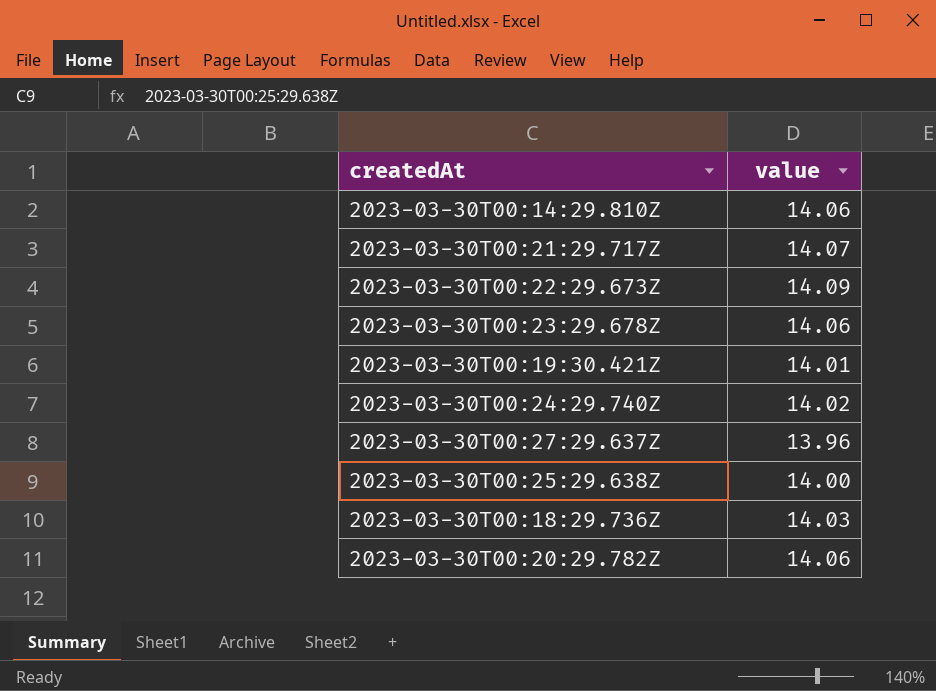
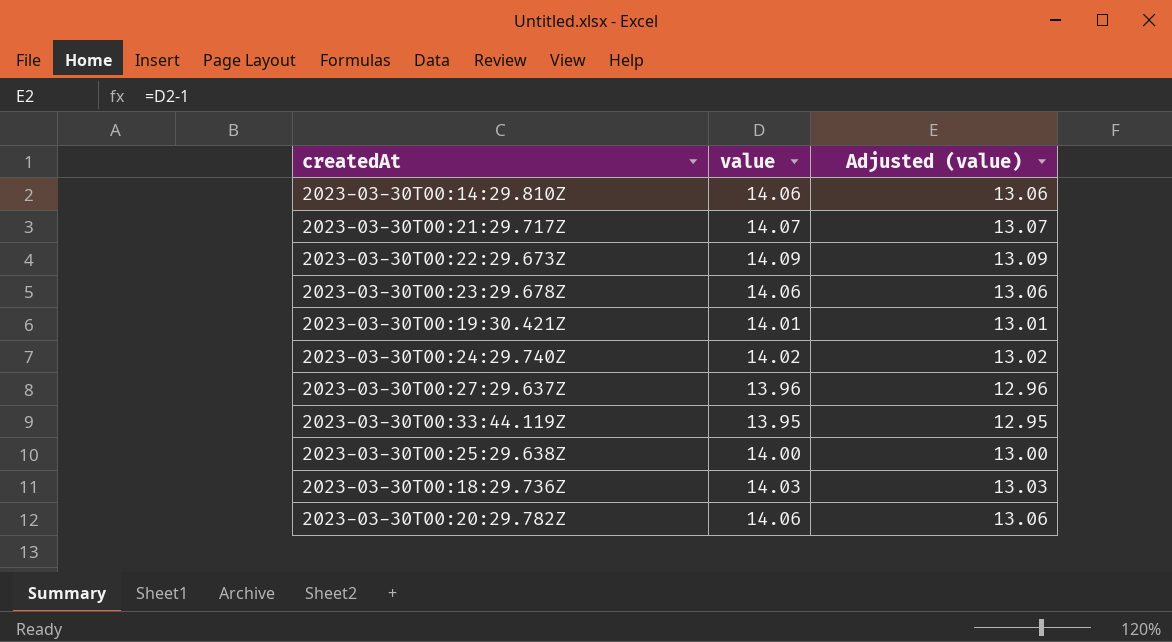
column Adjusted (value) | formula: none -> [value] - 1
row 2023-03-30T00:33:44.119Z: none -> 13.95 | 12.95

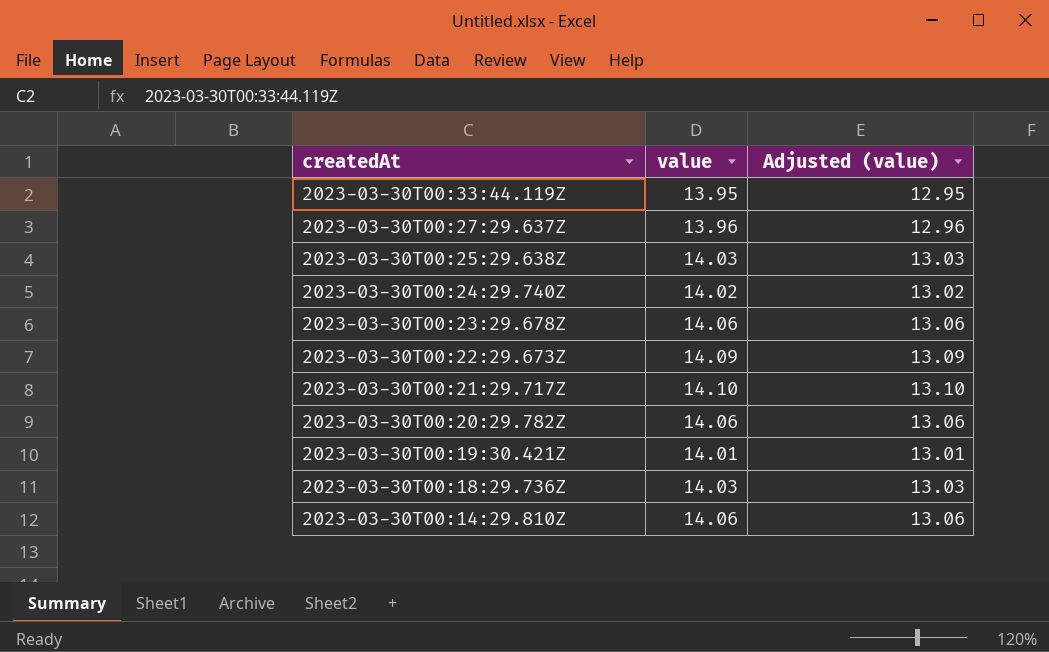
row order: none -> createdAt descending
2023-03-30T00:25:29.638Z | value: 14.00 -> 14.03
2023-03-30T00:25:29.638Z | Adjusted (value): 13.00 -> 13.03
2023-03-30T00:21:29.717Z | value: 14.07 -> 14.10
2023-03-30T00:21:29.717Z | Adjusted (value): 13.07 -> 13.10

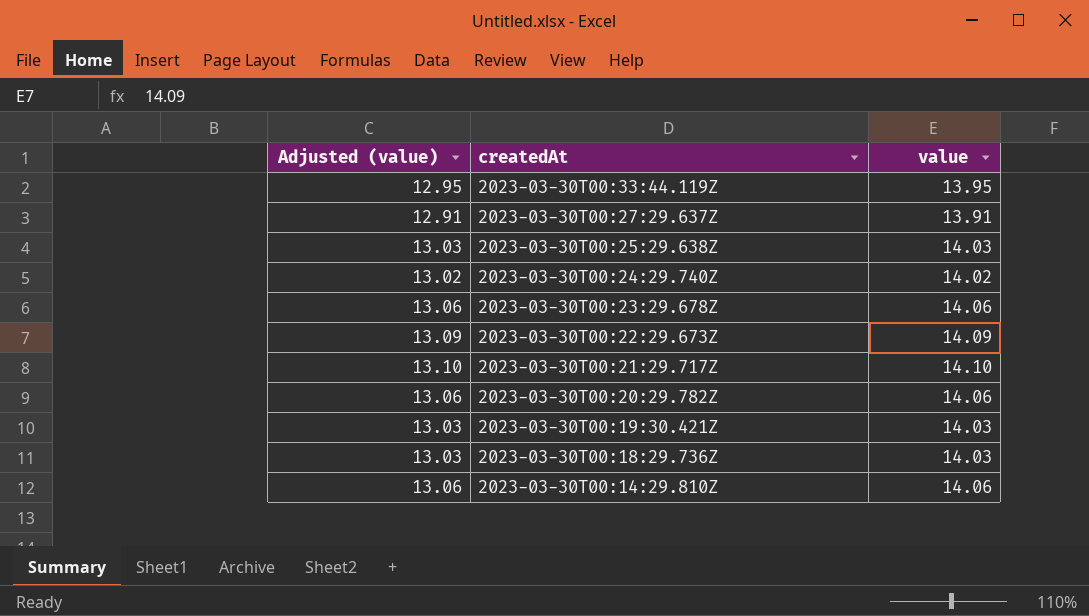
column Adjusted (value) | position: 3 -> 1
2023-03-30T00:27:29.637Z | Adjusted (value): 12.96 -> 12.91
2023-03-30T00:27:29.637Z | value: 13.96 -> 13.91
2023-03-30T00:19:30.421Z | Adjusted (value): 13.01 -> 13.03
2023-03-30T00:19:30.421Z | value: 14.01 -> 14.03

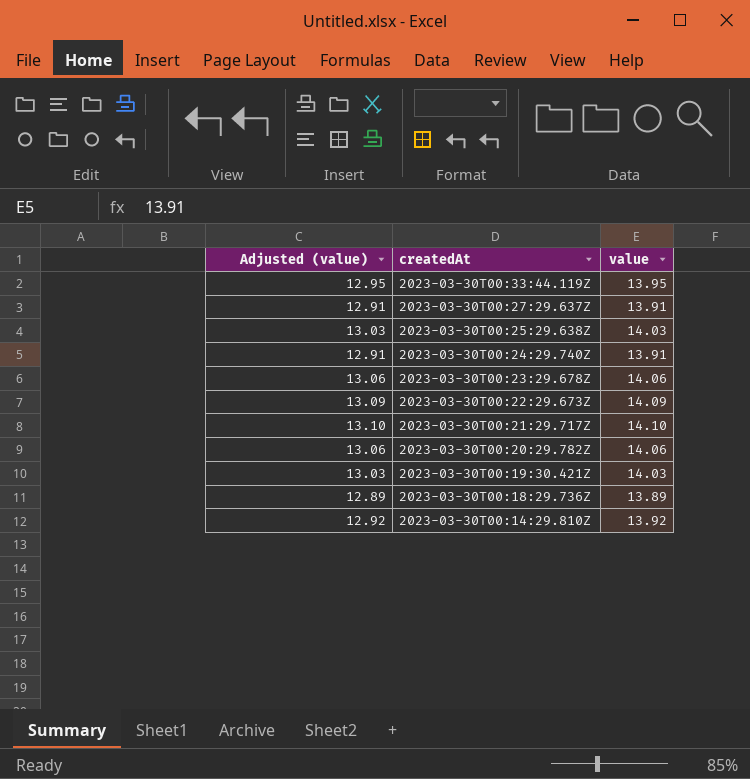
2023-03-30T00:24:29.740Z | Adjusted (value): 13.02 -> 12.91
2023-03-30T00:24:29.740Z | value: 14.02 -> 13.91
2023-03-30T00:18:29.736Z | Adjusted (value): 13.03 -> 12.89
2023-03-30T00:18:29.736Z | value: 14.03 -> 13.89
2023-03-30T00:14:29.810Z | Adjusted (value): 13.06 -> 12.92
2023-03-30T00:14:29.810Z | value: 14.06 -> 13.92

